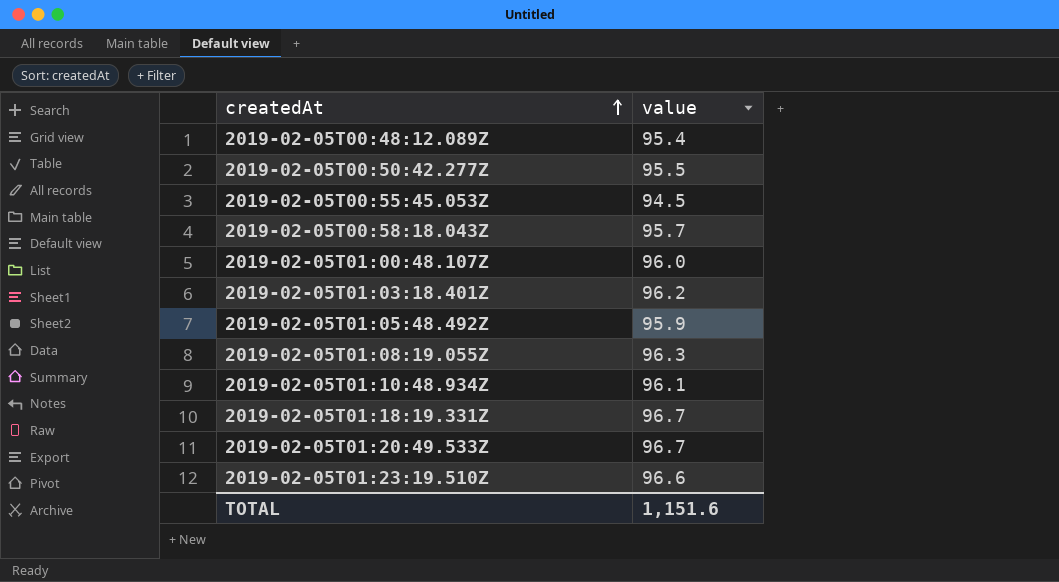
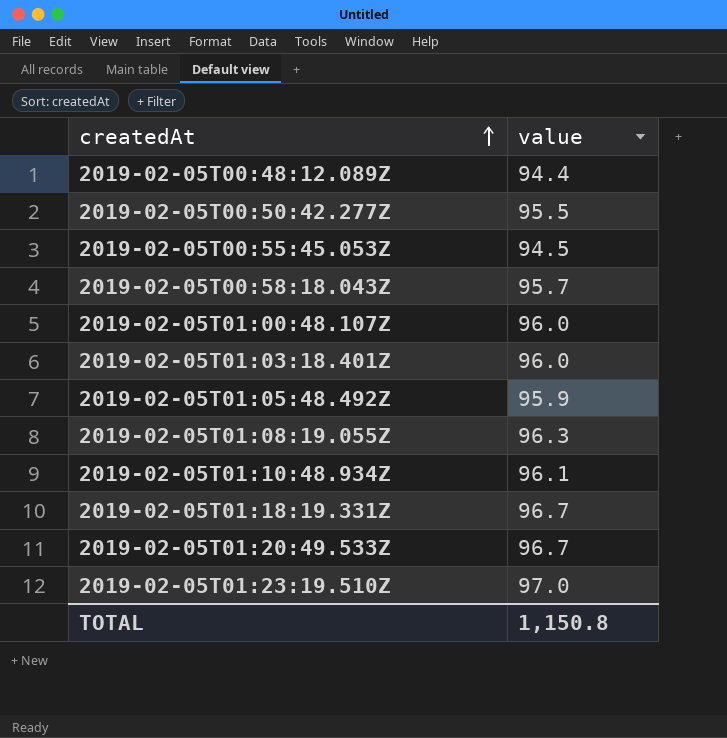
2019-02-05T00:48:12.089Z | value: 95.4 -> 94.4
2019-02-05T01:03:18.401Z | value: 96.2 -> 96.0
2019-02-05T01:23:19.510Z | value: 96.6 -> 97.0
TOTAL | value: 1,151.6 -> 1,150.8

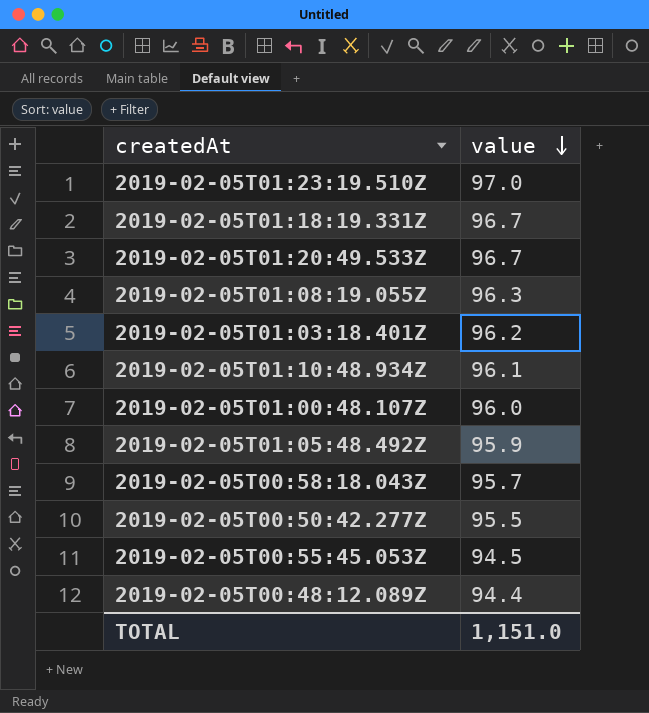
row order: createdAt ascending -> value descending
2019-02-05T01:03:18.401Z | value: 96.0 -> 96.2
TOTAL | value: 1,150.8 -> 1,151.0

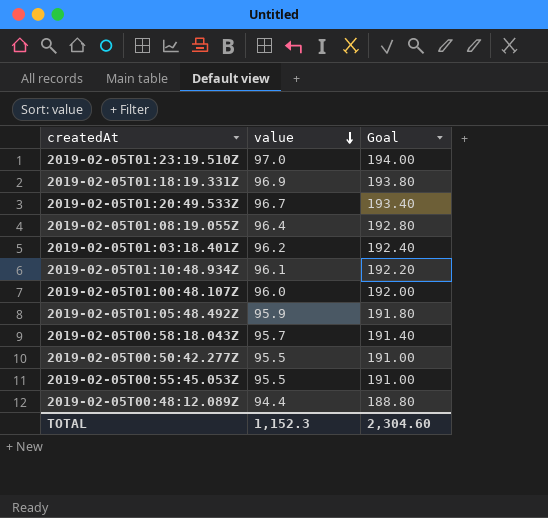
column Goal | formula: none -> [value] * 2
2019-02-05T01:18:19.331Z | value: 96.7 -> 96.9
2019-02-05T01:08:19.055Z | value: 96.3 -> 96.4
2019-02-05T00:55:45.053Z | value: 94.5 -> 95.5
TOTAL | value: 1,151.0 -> 1,152.3

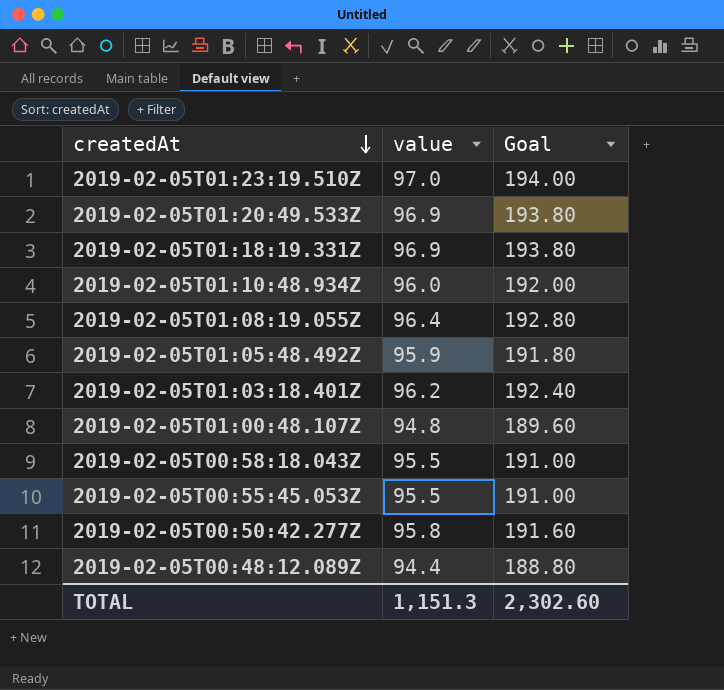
row order: value descending -> createdAt descending
2019-02-05T01:20:49.533Z | value: 96.7 -> 96.9
2019-02-05T01:20:49.533Z | Goal: 193.40 -> 193.80
2019-02-05T01:10:48.934Z | value: 96.1 -> 96.0
2019-02-05T01:10:48.934Z | Goal: 192.20 -> 192.00
2019-02-05T01:00:48.107Z | value: 96.0 -> 94.8
2019-02-05T01:00:48.107Z | Goal: 192.00 -> 189.60
2019-02-05T00:58:18.043Z | value: 95.7 -> 95.5
2019-02-05T00:58:18.043Z | Goal: 191.40 -> 191.00
2019-02-05T00:50:42.277Z | value: 95.5 -> 95.8
2019-02-05T00:50:42.277Z | Goal: 191.00 -> 191.60
TOTAL | value: 1,152.3 -> 1,151.3
TOTAL | Goal: 2,304.60 -> 2,302.60

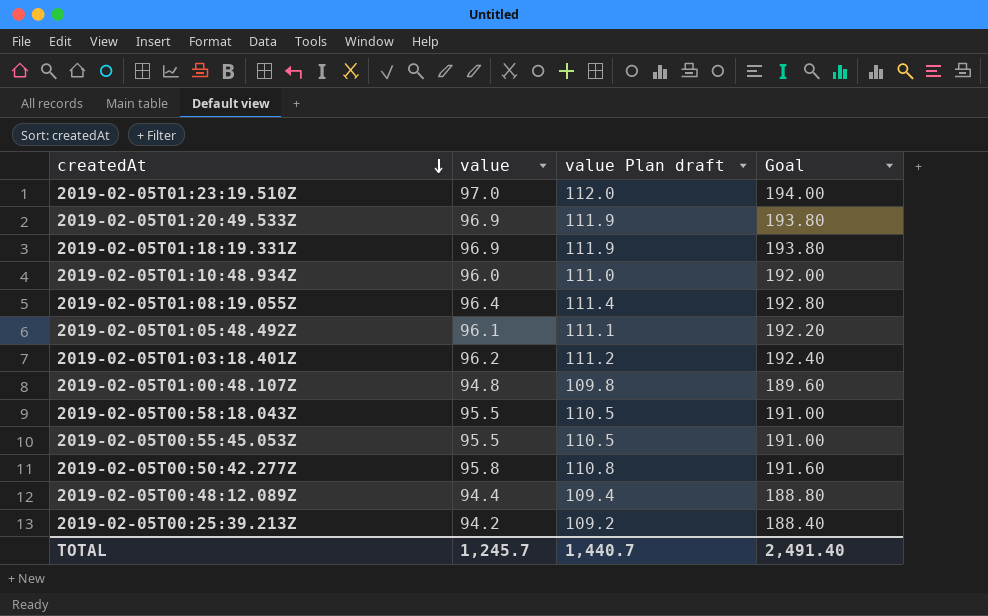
column value Plan draft | formula: none -> [value] + 15
2019-02-05T01:05:48.492Z | value: 95.9 -> 96.1
2019-02-05T01:05:48.492Z | Goal: 191.80 -> 192.20
row 2019-02-05T00:25:39.213Z: none -> 94.2 | 109.2 | 188.40
TOTAL | value: 1,151.3 -> 1,245.7
TOTAL | Goal: 2,302.60 -> 2,491.40

